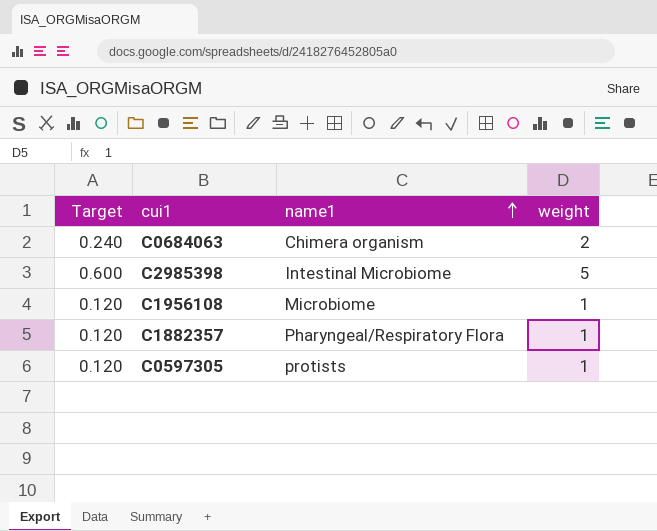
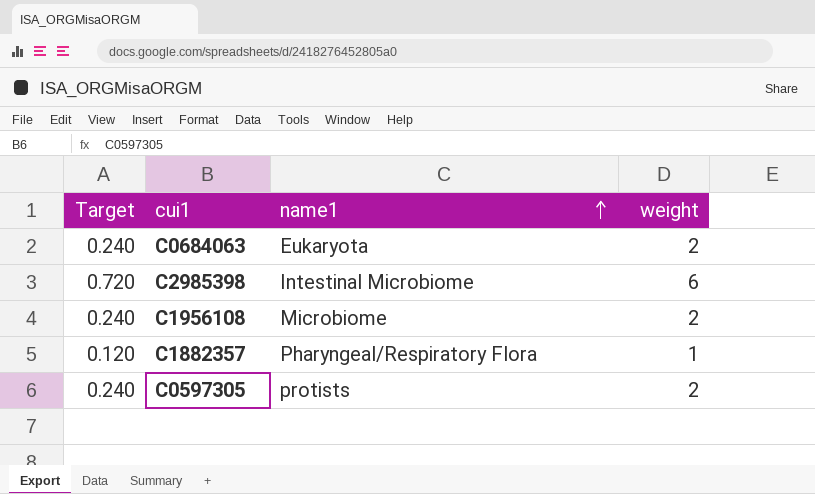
C0684063 | name1: Chimera organism -> Eukaryota
C2985398 | Target: 0.600 -> 0.720
C2985398 | weight: 5 -> 6
C1956108 | Target: 0.120 -> 0.240
C1956108 | weight: 1 -> 2
C0597305 | Target: 0.120 -> 0.240
C0597305 | weight: 1 -> 2

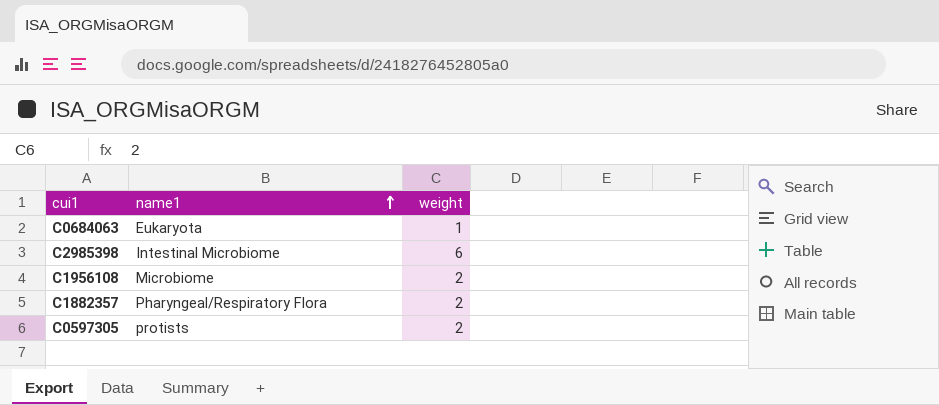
column Target | formula: [weight] * 0.12 -> none
C0684063 | weight: 2 -> 1
C1882357 | weight: 1 -> 2

